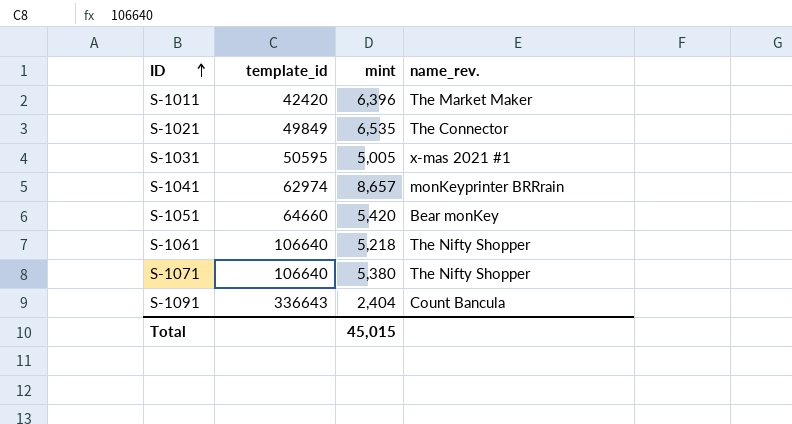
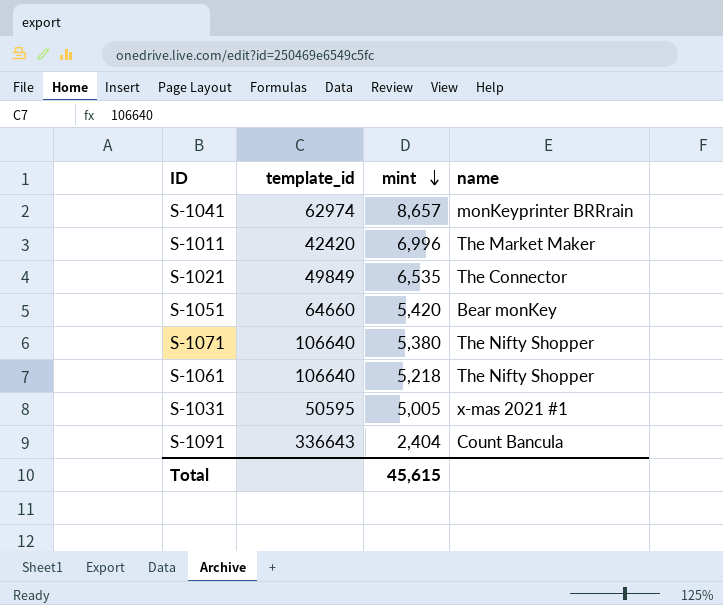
row order: ID ascending -> mint descending
column name: name_rev. -> name
S-1011 | mint: 6,396 -> 6,996
Total | mint: 45,015 -> 45,615

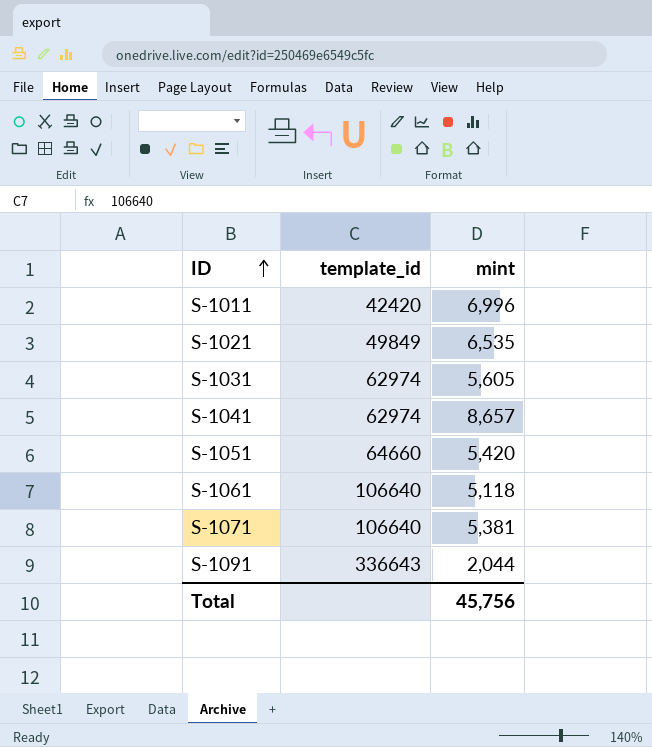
row order: mint descending -> ID ascending
column name | position: 4 -> none
S-1031 | template_id: 50595 -> 62974
S-1031 | mint: 5,005 -> 5,605
S-1061 | mint: 5,218 -> 5,118
S-1071 | mint: 5,380 -> 5,381
S-1091 | mint: 2,404 -> 2,044
Total | mint: 45,615 -> 45,756

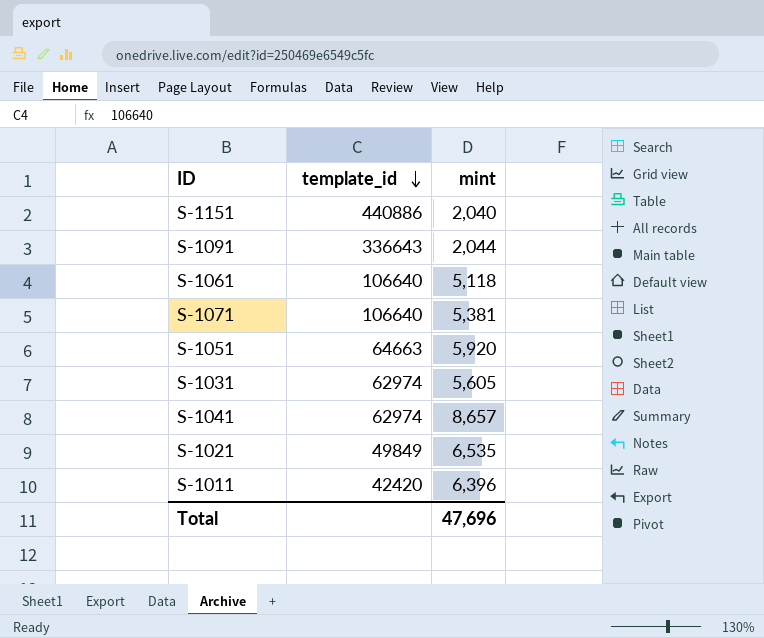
row order: ID ascending -> template_id descending
row S-1151: none -> 440886 | 2,040
S-1051 | template_id: 64660 -> 64663
S-1051 | mint: 5,420 -> 5,920
S-1011 | mint: 6,996 -> 6,396
Total | mint: 45,756 -> 47,696

